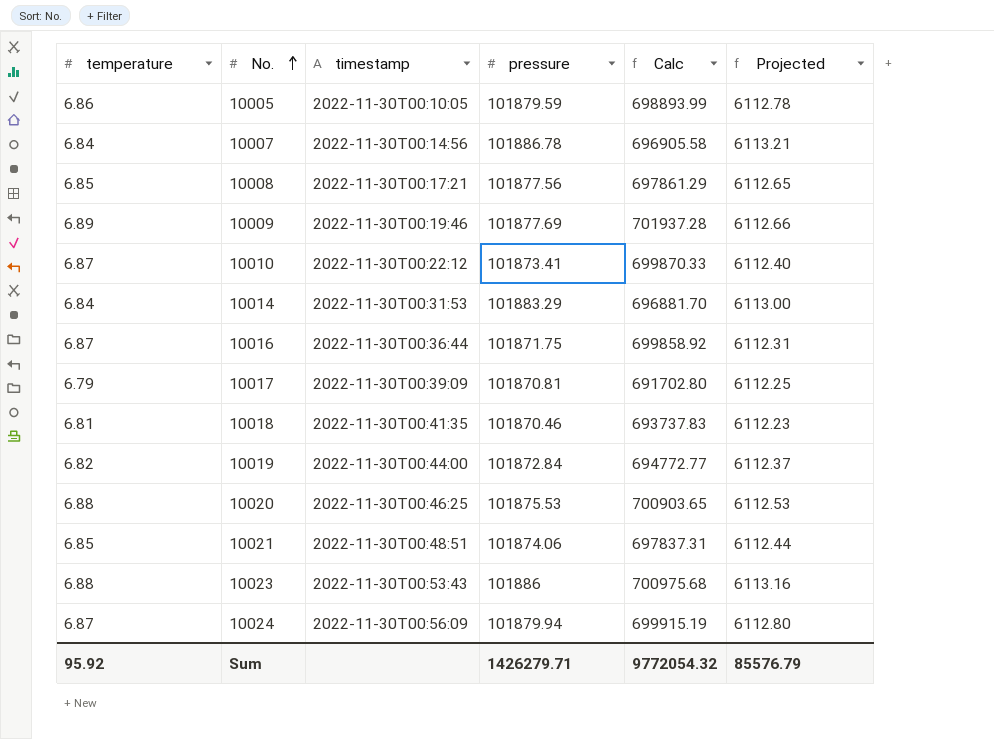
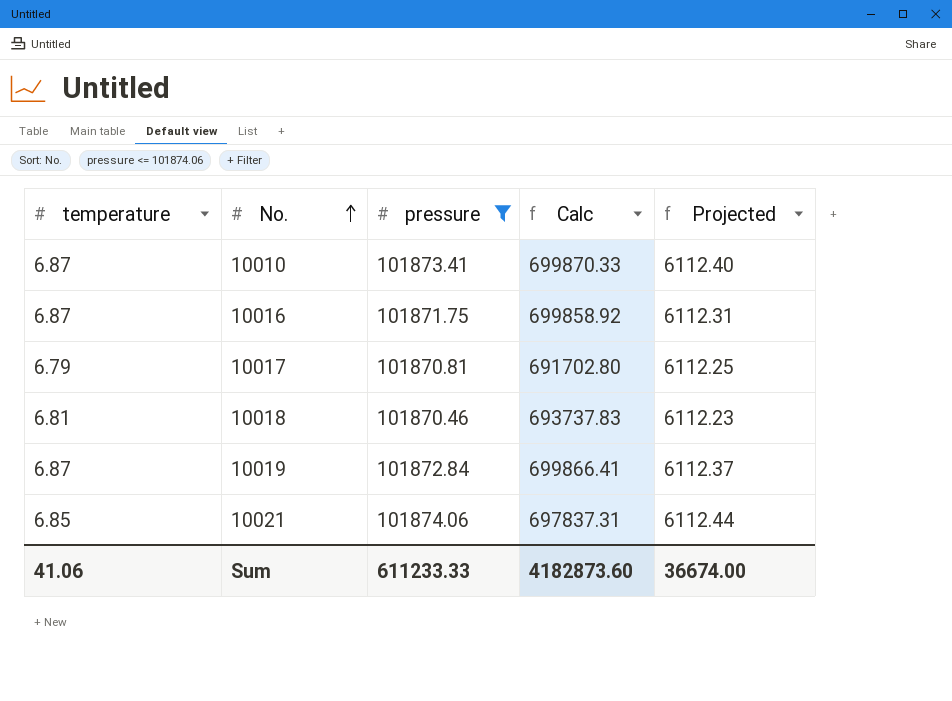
filter: none -> pressure <= 101874.06
column timestamp | position: 3 -> none
10019 | temperature: 6.82 -> 6.87
10019 | Calc: 694772.77 -> 699866.41
Sum | temperature: 95.92 -> 41.06
Sum | pressure: 1426279.71 -> 611233.33
Sum | Calc: 9772054.32 -> 4182873.60
Sum | Projected: 85576.79 -> 36674.00

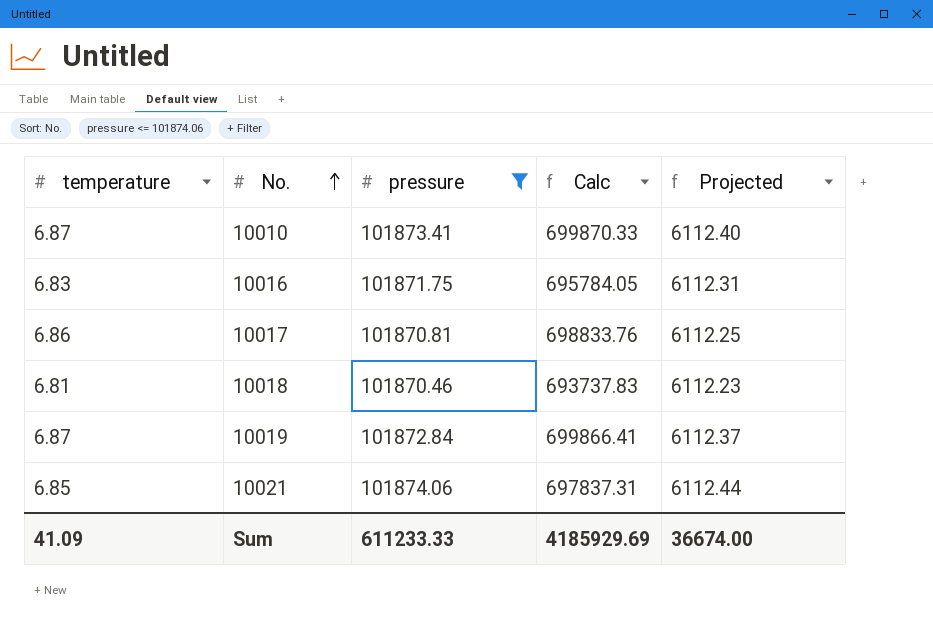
10016 | temperature: 6.87 -> 6.83
10016 | Calc: 699858.92 -> 695784.05
10017 | temperature: 6.79 -> 6.86
10017 | Calc: 691702.80 -> 698833.76
Sum | temperature: 41.06 -> 41.09
Sum | Calc: 4182873.60 -> 4185929.69

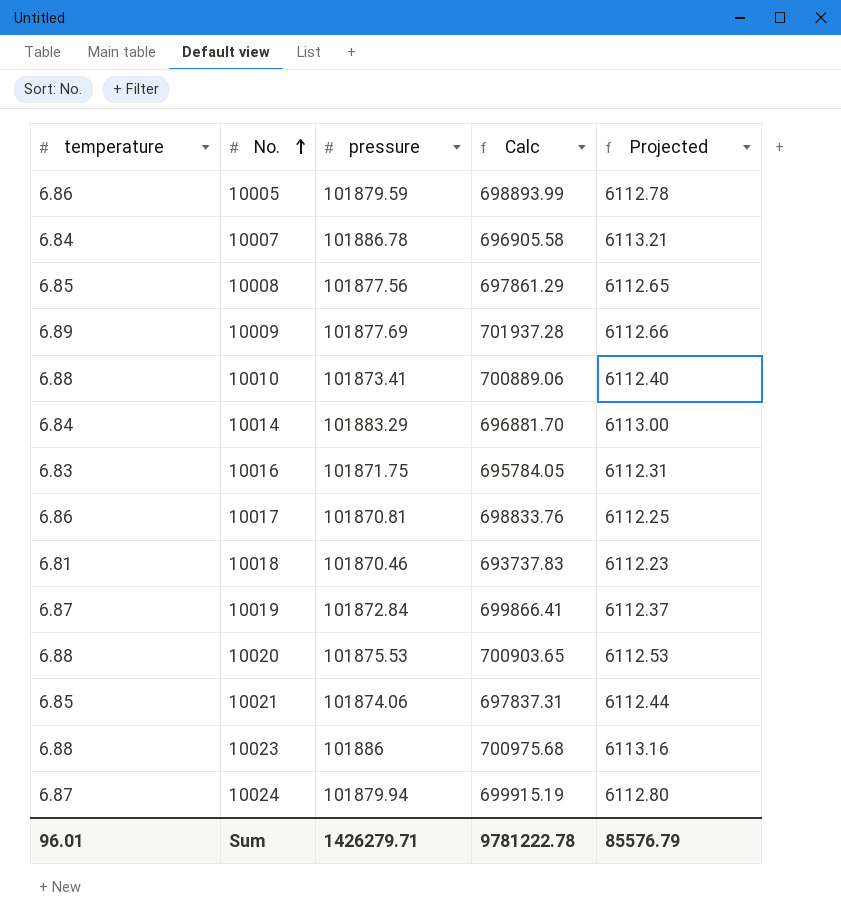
filter: pressure <= 101874.06 -> none
10010 | temperature: 6.87 -> 6.88
10010 | Calc: 699870.33 -> 700889.06
Sum | temperature: 41.09 -> 96.01
Sum | pressure: 611233.33 -> 1426279.71
Sum | Calc: 4185929.69 -> 9781222.78
Sum | Projected: 36674.00 -> 85576.79

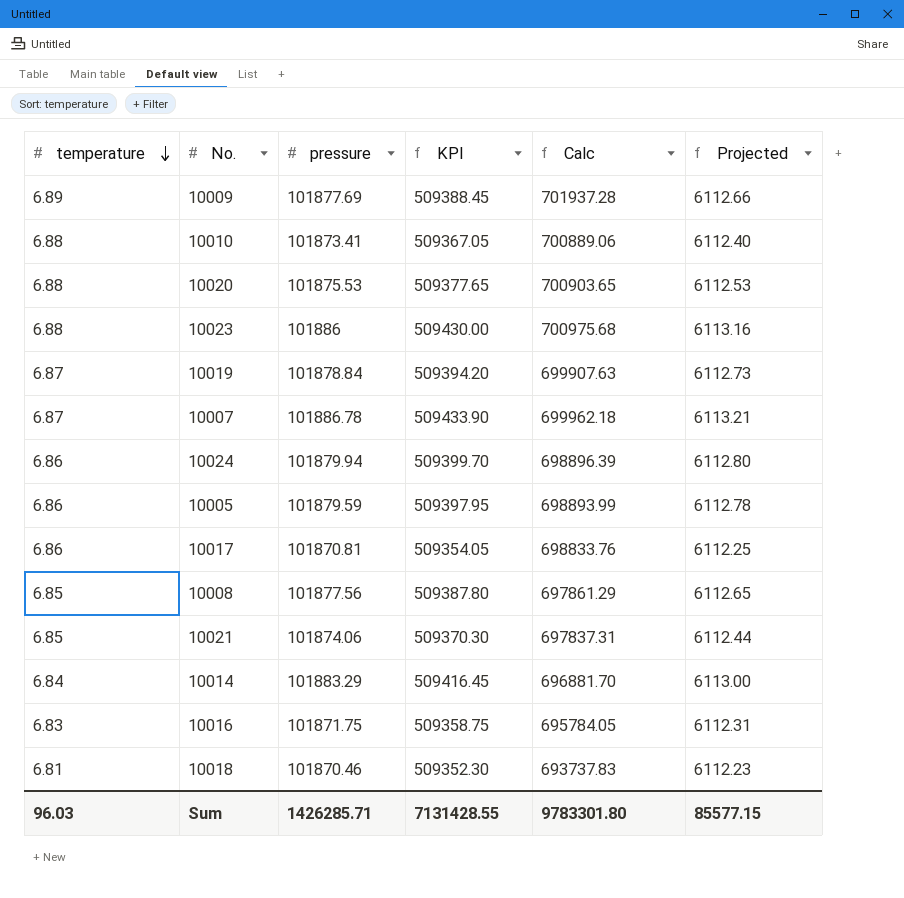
row order: No. ascending -> temperature descending
column KPI | formula: none -> [pressure] * 5
10019 | pressure: 101872.84 -> 101878.84
10019 | Calc: 699866.41 -> 699907.63
10019 | Projected: 6112.37 -> 6112.73
10007 | temperature: 6.84 -> 6.87
10007 | Calc: 696905.58 -> 699962.18
10024 | temperature: 6.87 -> 6.86
10024 | Calc: 699915.19 -> 698896.39
Sum | temperature: 96.01 -> 96.03
Sum | pressure: 1426279.71 -> 1426285.71
Sum | Calc: 9781222.78 -> 9783301.80
Sum | Projected: 85576.79 -> 85577.15

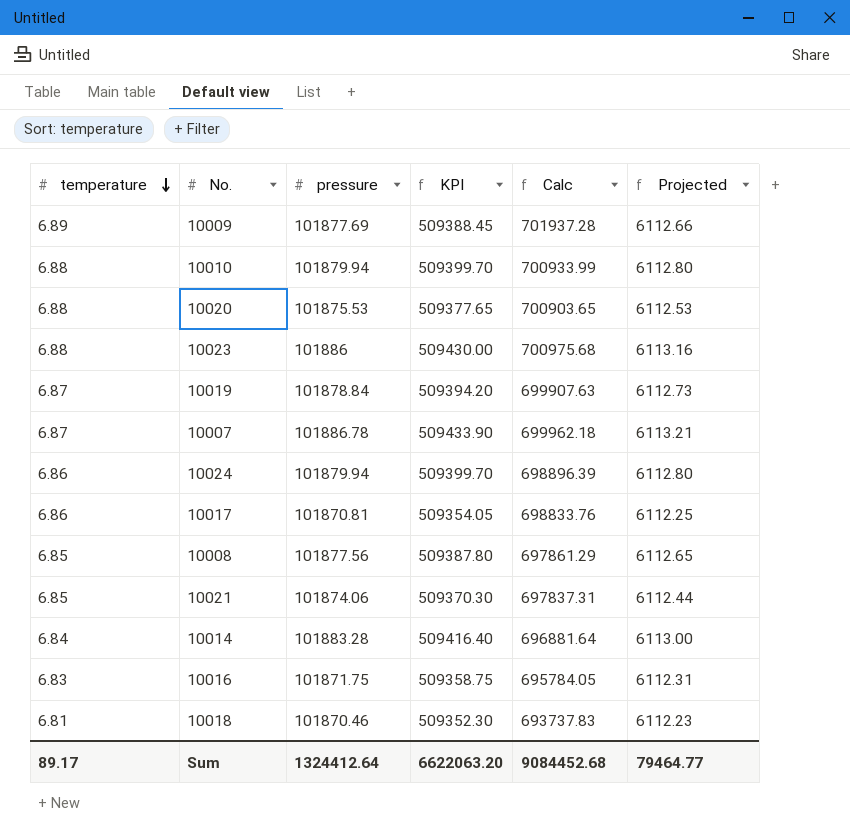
row 10005: 6.86 | 101879.59 | 509397.95 | 698893.99 | 6112.78 -> none
10010 | pressure: 101873.41 -> 101879.94
10010 | KPI: 509367.05 -> 509399.70
10010 | Calc: 700889.06 -> 700933.99
10010 | Projected: 6112.40 -> 6112.80
10014 | pressure: 101883.29 -> 101883.28
10014 | KPI: 509416.45 -> 509416.40
10014 | Calc: 696881.70 -> 696881.64
Sum | temperature: 96.03 -> 89.17
Sum | pressure: 1426285.71 -> 1324412.64
Sum | KPI: 7131428.55 -> 6622063.20
Sum | Calc: 9783301.80 -> 9084452.68
Sum | Projected: 85577.15 -> 79464.77

